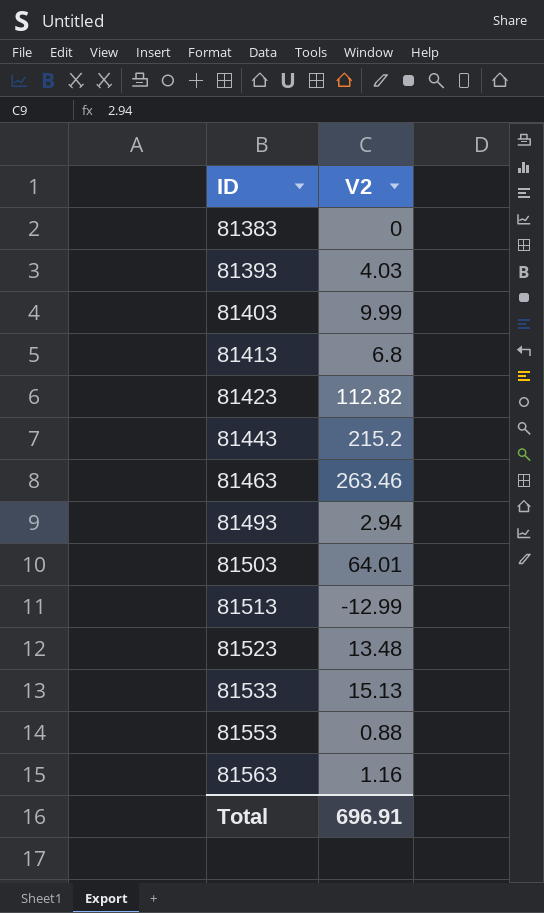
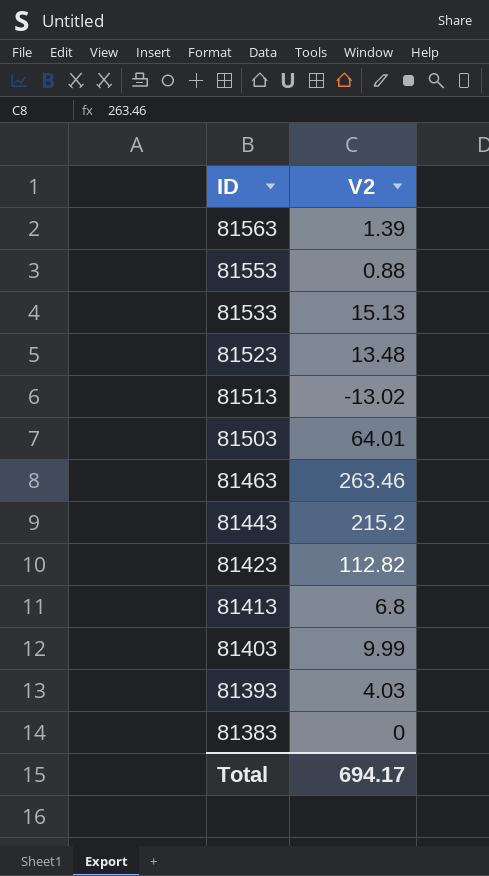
row order: ID ascending -> ID descending
row 81493: 2.94 -> none
81563 | V2: 1.16 -> 1.39
81513 | V2: -12.99 -> -13.02
Total | V2: 696.91 -> 694.17

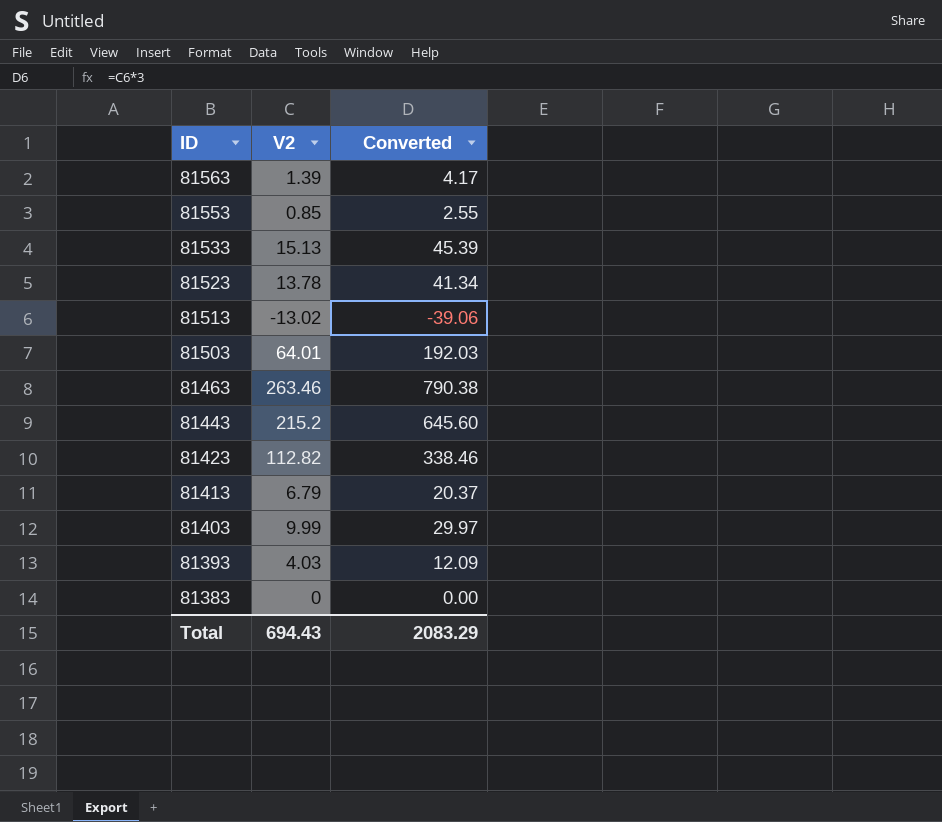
column Converted | formula: none -> [V2] * 3
81553 | V2: 0.88 -> 0.85
81523 | V2: 13.48 -> 13.78
81413 | V2: 6.8 -> 6.79
Total | V2: 694.17 -> 694.43

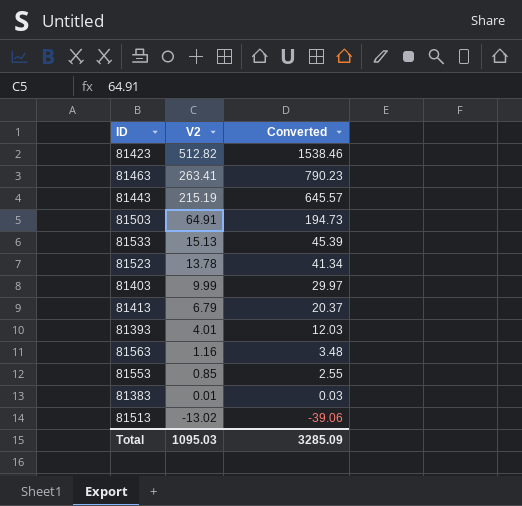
row order: ID descending -> V2 descending
81423 | V2: 112.82 -> 512.82
81423 | Converted: 338.46 -> 1538.46
81463 | V2: 263.46 -> 263.41
81463 | Converted: 790.38 -> 790.23
81443 | V2: 215.2 -> 215.19
81443 | Converted: 645.60 -> 645.57
81503 | V2: 64.01 -> 64.91
81503 | Converted: 192.03 -> 194.73
81393 | V2: 4.03 -> 4.01
81393 | Converted: 12.09 -> 12.03
81563 | V2: 1.39 -> 1.16
81563 | Converted: 4.17 -> 3.48
81383 | V2: 0 -> 0.01
81383 | Converted: 0.00 -> 0.03
Total | V2: 694.43 -> 1095.03
Total | Converted: 2083.29 -> 3285.09

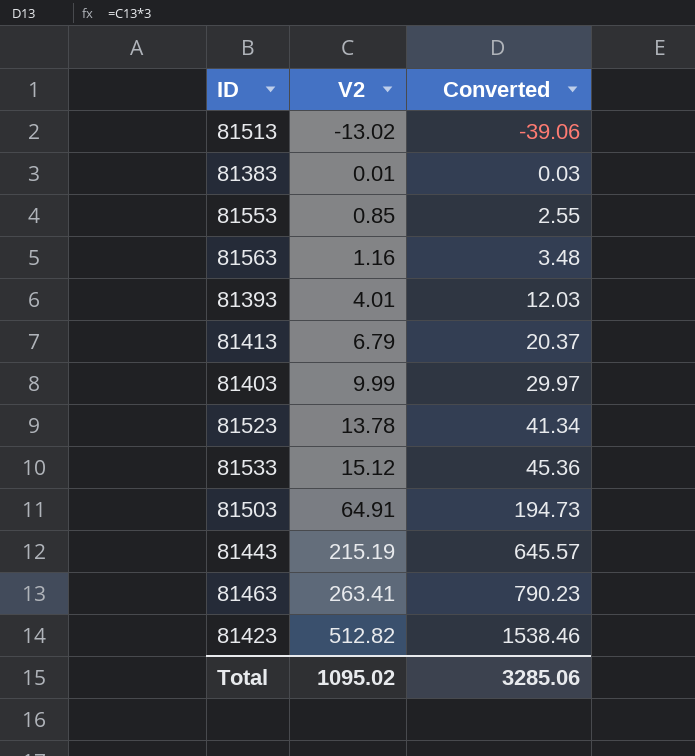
row order: V2 descending -> V2 ascending
81533 | V2: 15.13 -> 15.12
81533 | Converted: 45.39 -> 45.36
Total | V2: 1095.03 -> 1095.02
Total | Converted: 3285.09 -> 3285.06

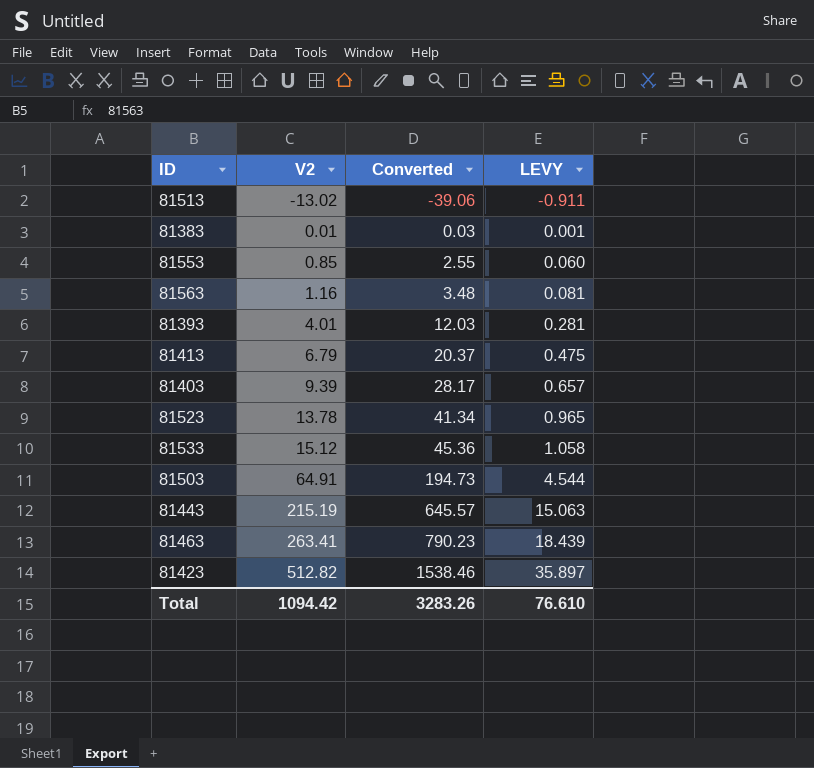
column LEVY | formula: none -> [V2] * 0.07
81403 | V2: 9.99 -> 9.39
81403 | Converted: 29.97 -> 28.17
Total | V2: 1095.02 -> 1094.42
Total | Converted: 3285.06 -> 3283.26

